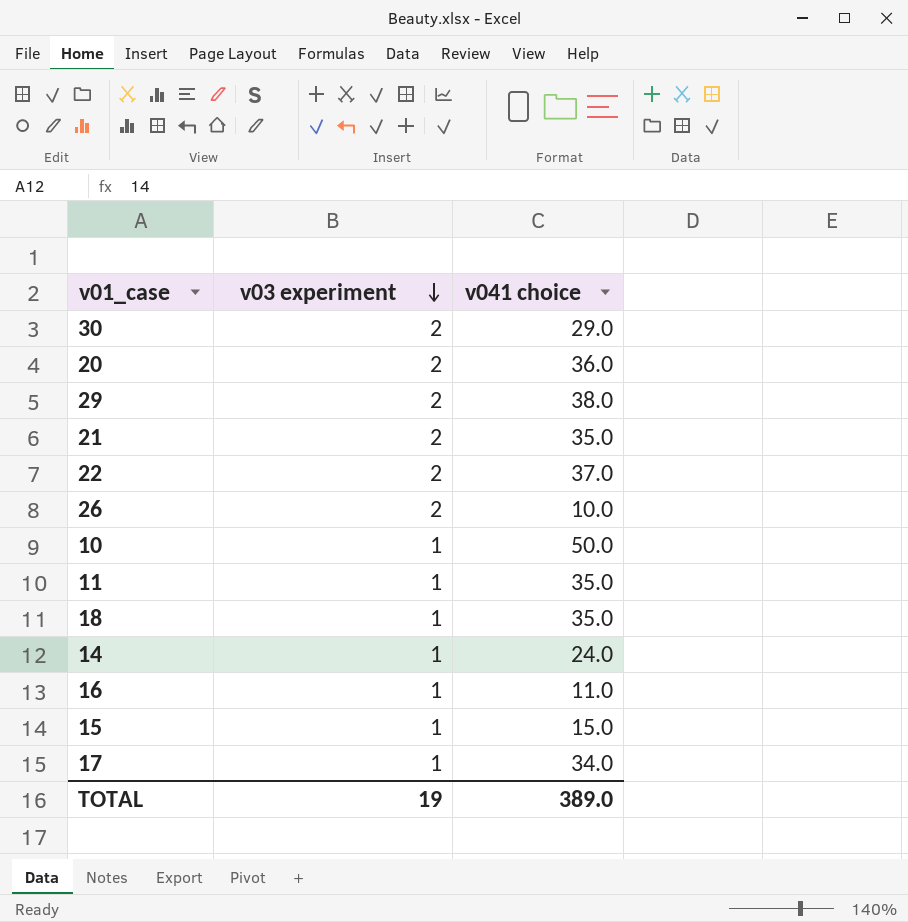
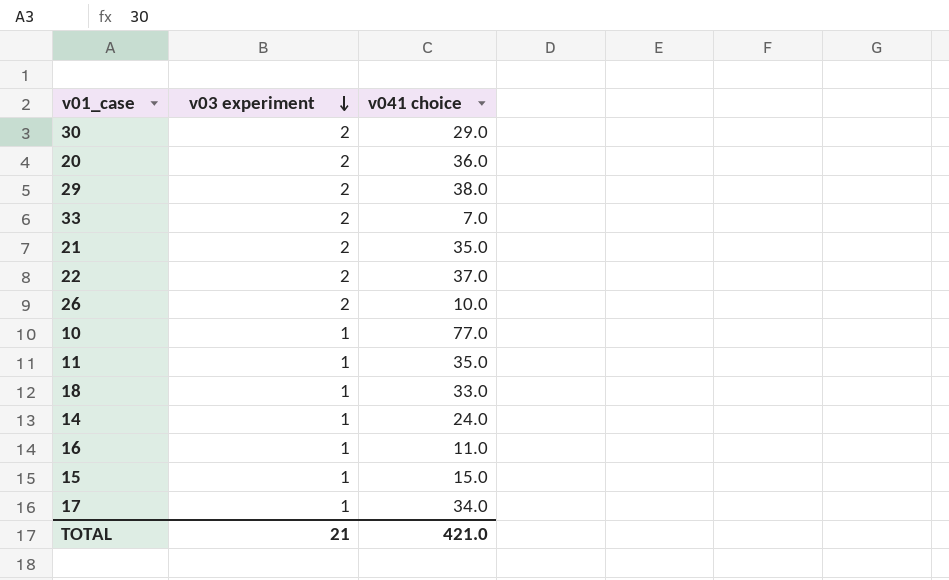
row 33: none -> 2 | 7.0
10 | v041 choice: 50.0 -> 77.0
18 | v041 choice: 35.0 -> 33.0
TOTAL | v03 experiment: 19 -> 21
TOTAL | v041 choice: 389.0 -> 421.0

